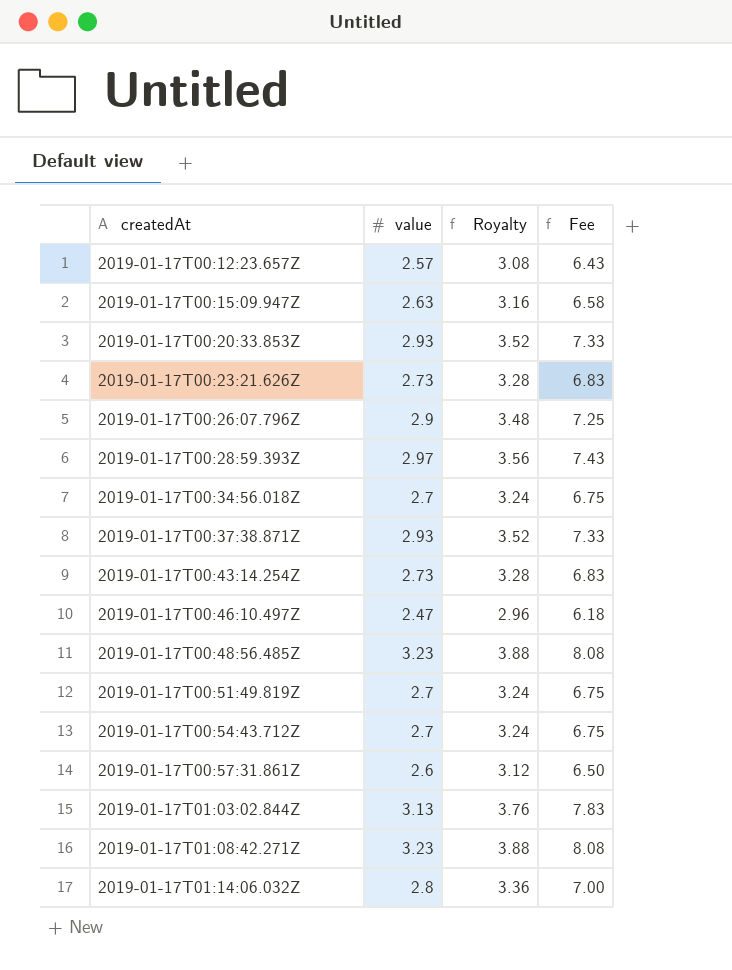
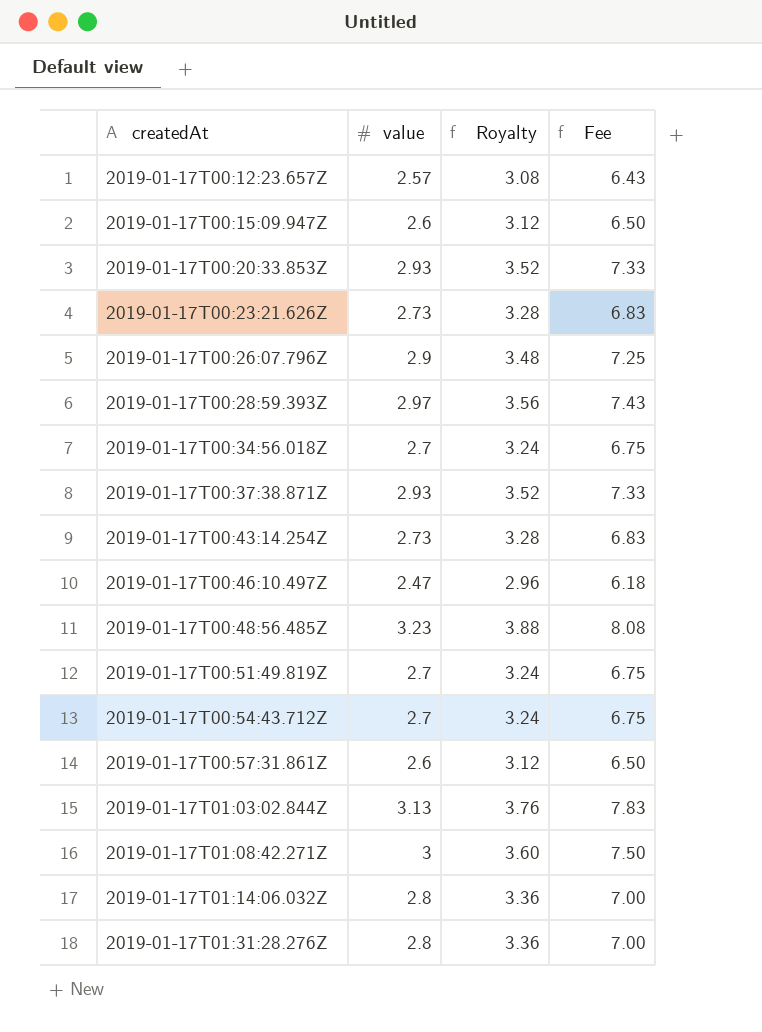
2019-01-17T00:15:09.947Z | value: 2.63 -> 2.6
2019-01-17T00:15:09.947Z | Royalty: 3.16 -> 3.12
2019-01-17T00:15:09.947Z | Fee: 6.58 -> 6.50
2019-01-17T01:08:42.271Z | value: 3.23 -> 3
2019-01-17T01:08:42.271Z | Royalty: 3.88 -> 3.60
2019-01-17T01:08:42.271Z | Fee: 8.08 -> 7.50
row 2019-01-17T01:31:28.276Z: none -> 2.8 | 3.36 | 7.00

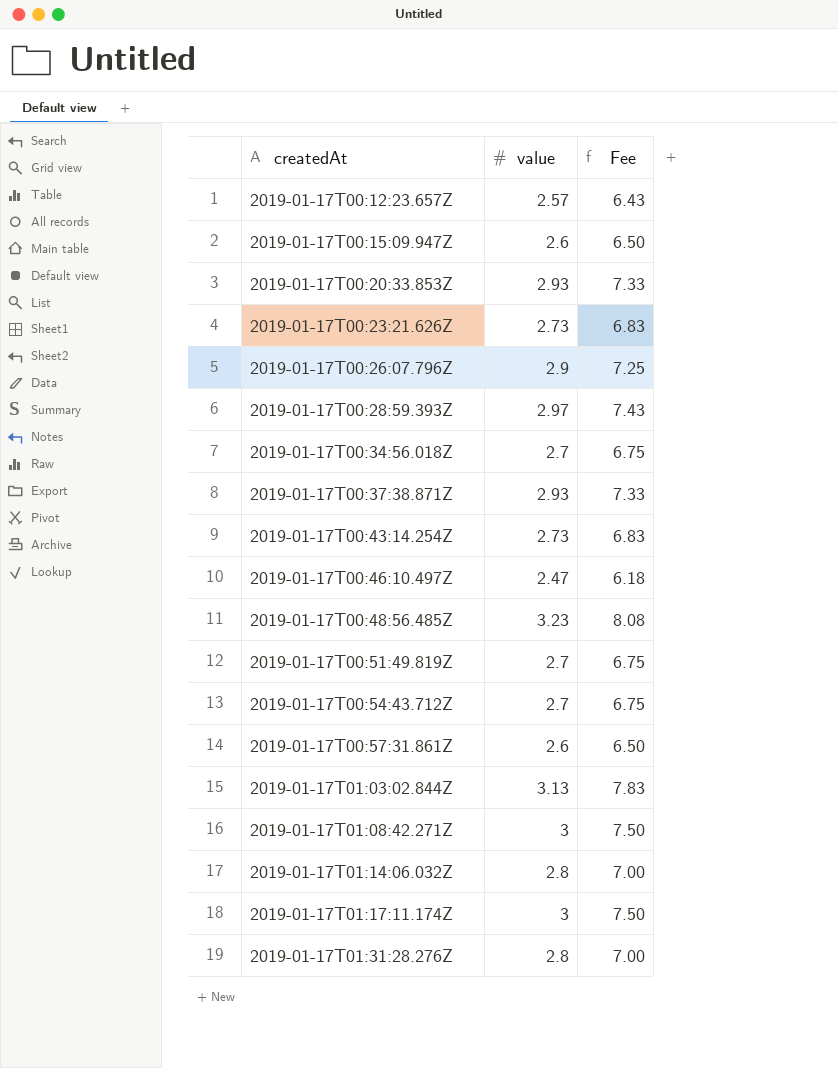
column Royalty | formula: [value] * 1.2 -> none
row 2019-01-17T01:17:11.174Z: none -> 3 | 7.50

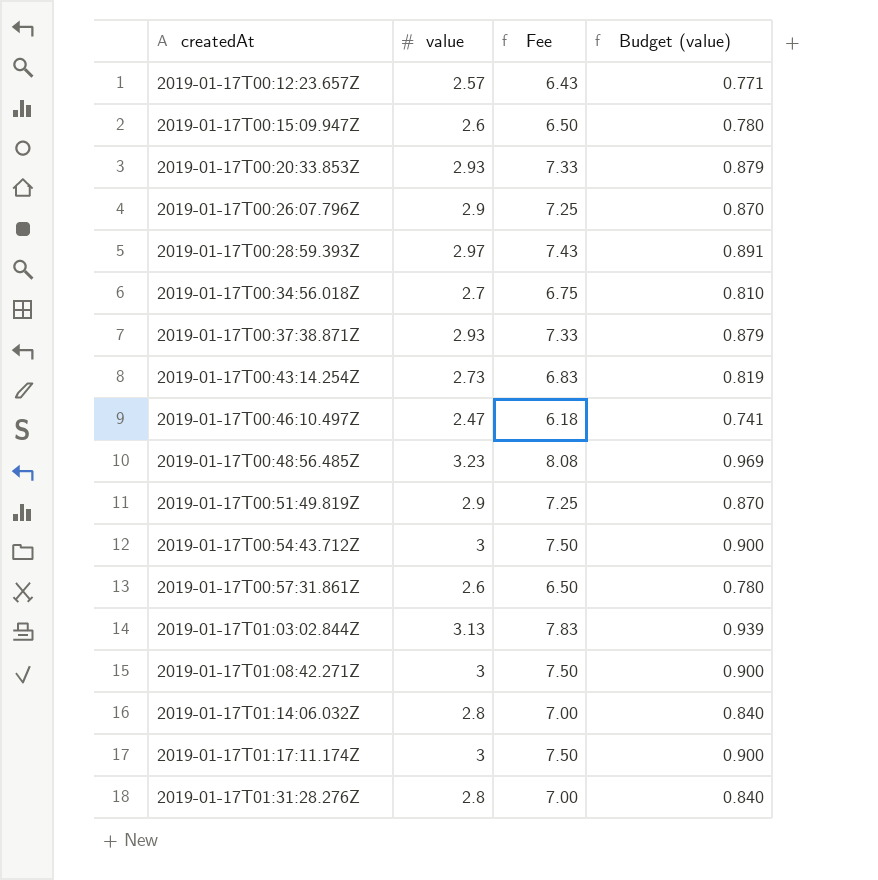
column Budget (value) | formula: none -> [value] * 0.3
row 2019-01-17T00:23:21.626Z: 2.73 | 6.83 -> none
2019-01-17T00:51:49.819Z | value: 2.7 -> 2.9
2019-01-17T00:51:49.819Z | Fee: 6.75 -> 7.25
2019-01-17T00:54:43.712Z | value: 2.7 -> 3
2019-01-17T00:54:43.712Z | Fee: 6.75 -> 7.50

